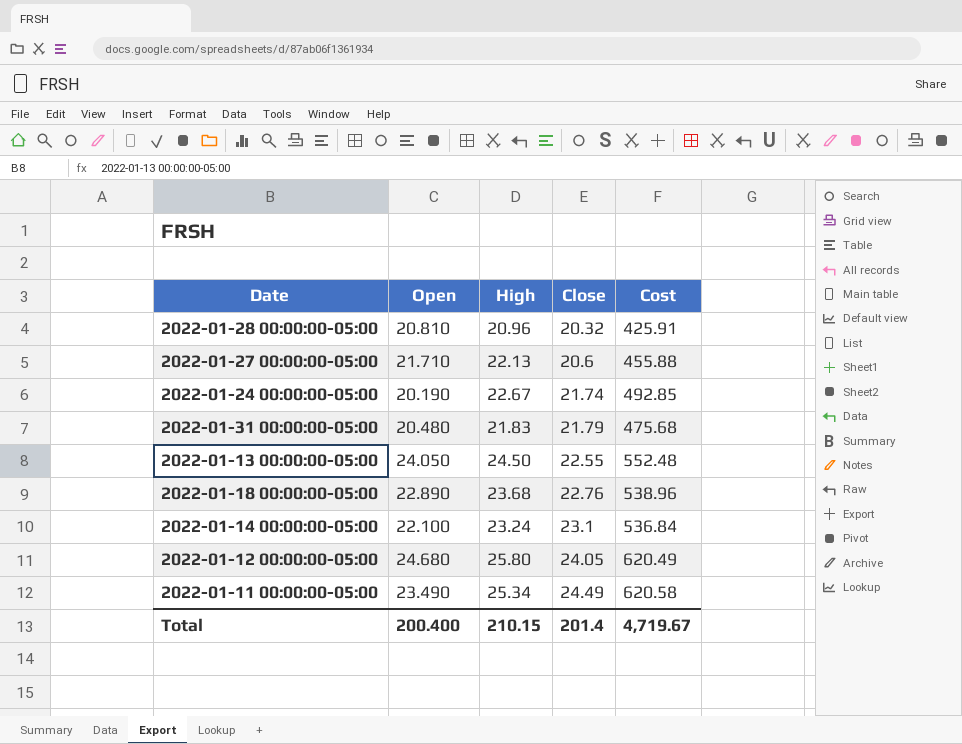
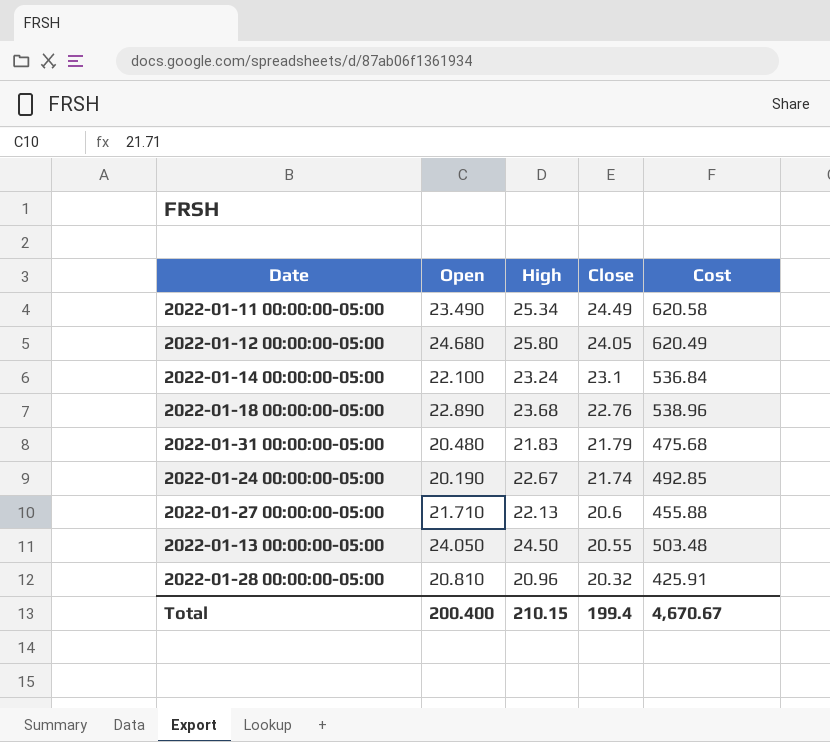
row order: Close ascending -> Close descending
2022-01-13 00:00:00-05:00 | Close: 22.55 -> 20.55
2022-01-13 00:00:00-05:00 | Cost: 552.48 -> 503.48
Total | Close: 201.4 -> 199.4
Total | Cost: 4,719.67 -> 4,670.67

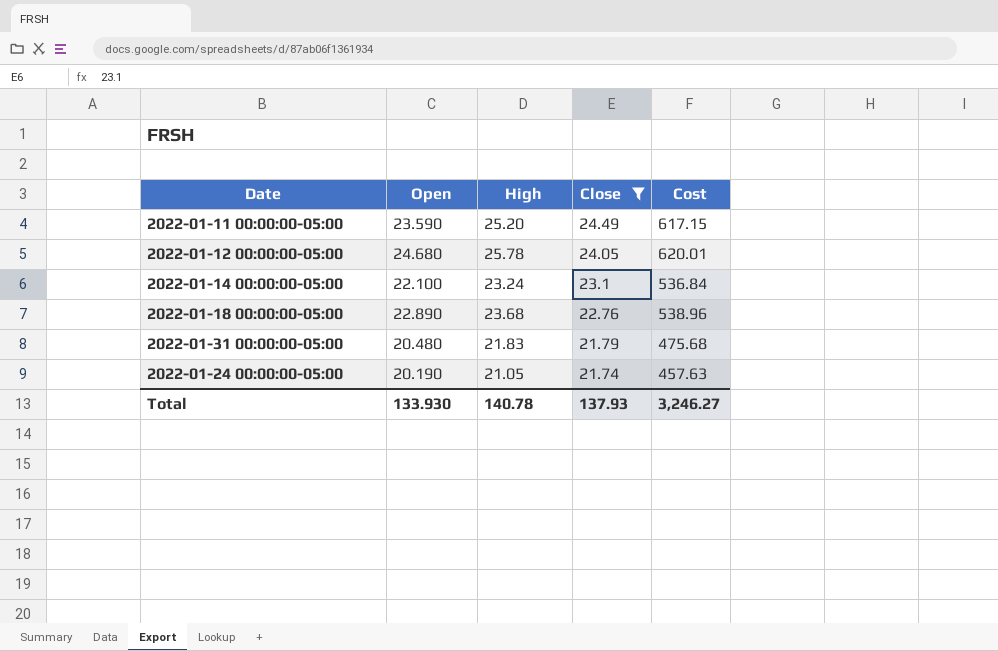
filter: none -> Close >= 21.74
2022-01-11 00:00:00-05:00 | Open: 23.490 -> 23.590
2022-01-11 00:00:00-05:00 | High: 25.34 -> 25.20
2022-01-11 00:00:00-05:00 | Cost: 620.58 -> 617.15
2022-01-12 00:00:00-05:00 | High: 25.80 -> 25.78
2022-01-12 00:00:00-05:00 | Cost: 620.49 -> 620.01
2022-01-24 00:00:00-05:00 | High: 22.67 -> 21.05
2022-01-24 00:00:00-05:00 | Cost: 492.85 -> 457.63
Total | Open: 200.400 -> 133.930
Total | High: 210.15 -> 140.78
Total | Close: 199.4 -> 137.93
Total | Cost: 4,670.67 -> 3,246.27

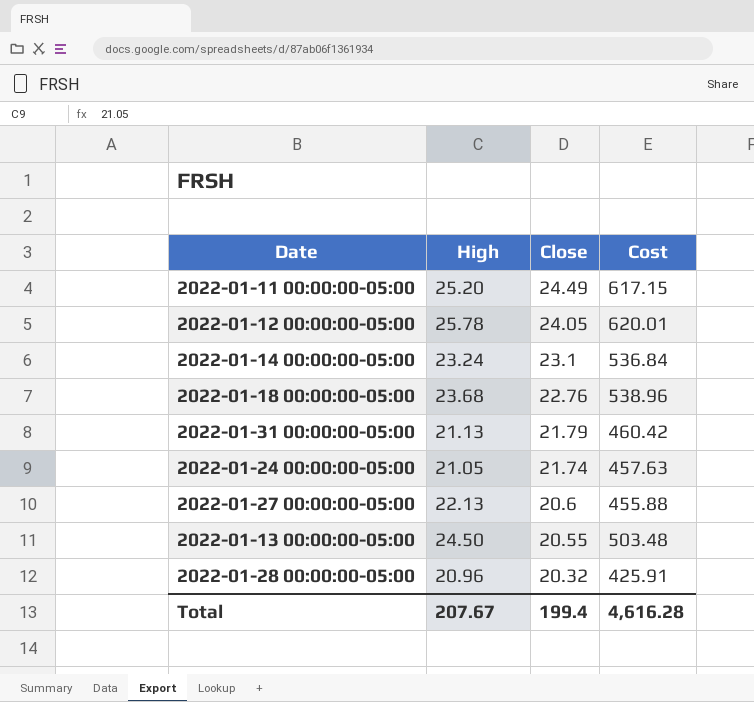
filter: Close >= 21.74 -> none
column Open | position: 2 -> none
2022-01-31 00:00:00-05:00 | High: 21.83 -> 21.13
2022-01-31 00:00:00-05:00 | Cost: 475.68 -> 460.42
Total | High: 140.78 -> 207.67
Total | Close: 137.93 -> 199.4
Total | Cost: 3,246.27 -> 4,616.28

